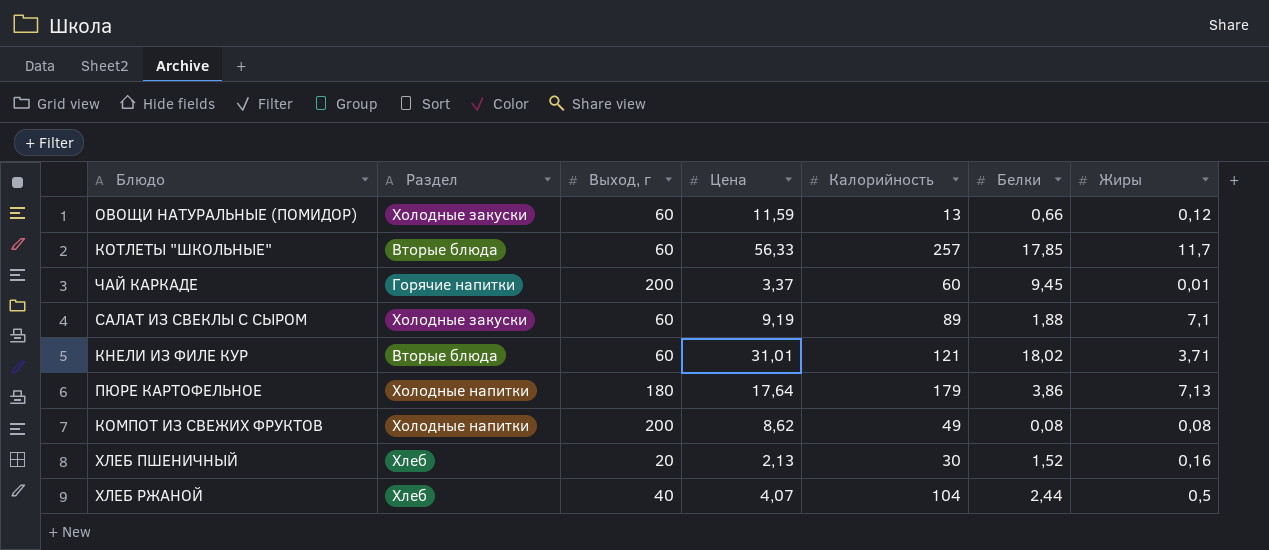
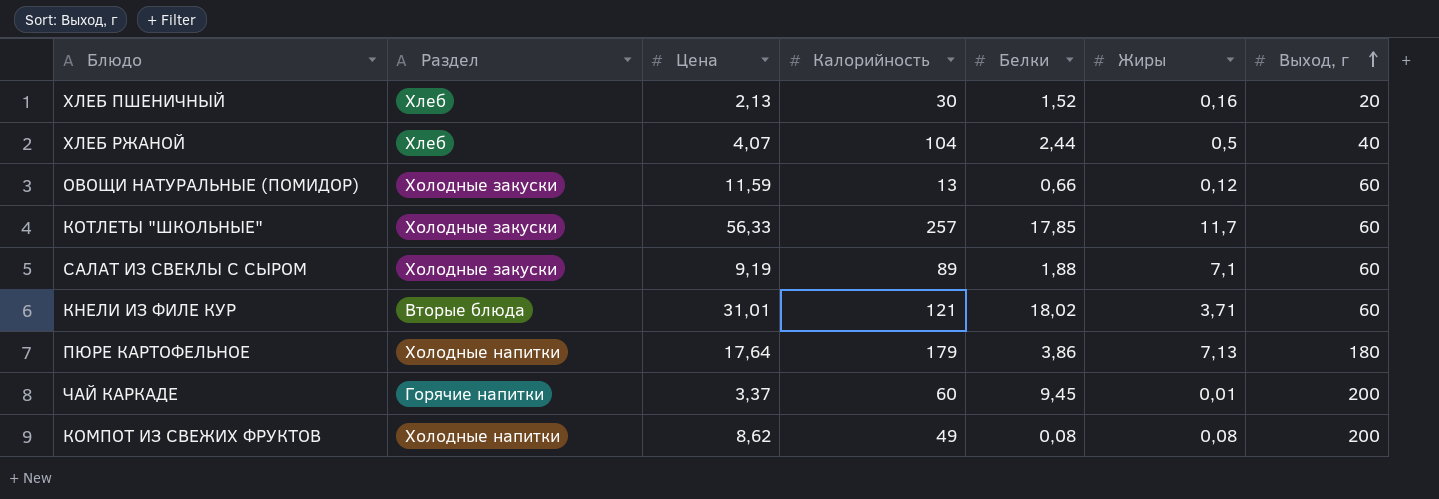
row order: none -> Выход, г ascending
column Выход, г | position: 3 -> 7
КОТЛЕТЫ "ШКОЛЬНЫЕ" | Раздел: Вторые блюда -> Холодные закуски

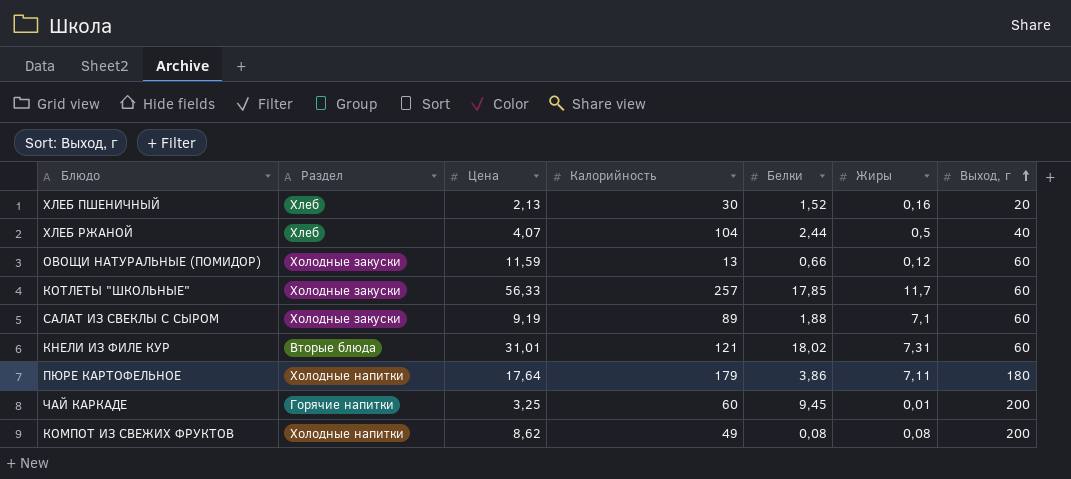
КНЕЛИ ИЗ ФИЛЕ КУР | Жиры: 3,71 -> 7,31
ПЮРЕ КАРТОФЕЛЬНОЕ | Жиры: 7,13 -> 7,11
ЧАЙ КАРКАДЕ | Цена: 3,37 -> 3,25

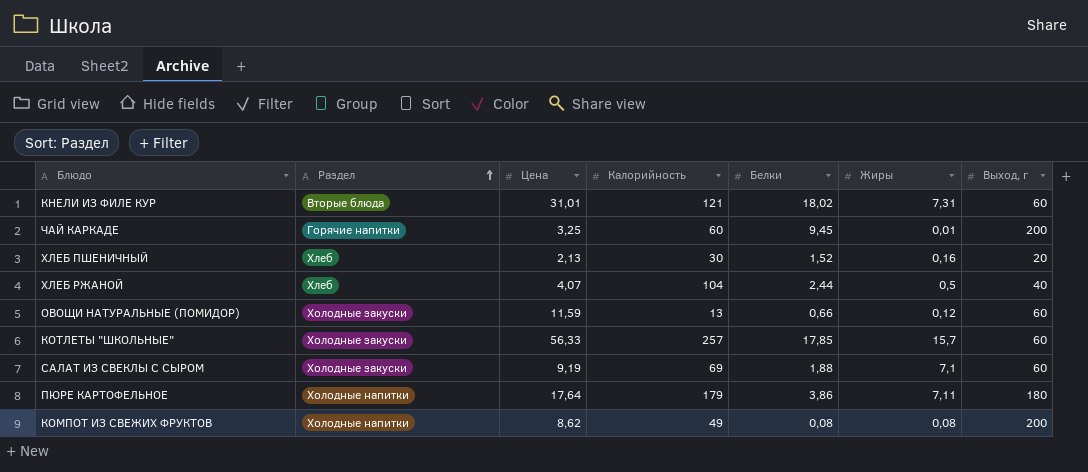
row order: Выход, г ascending -> Раздел ascending
КОТЛЕТЫ "ШКОЛЬНЫЕ" | Жиры: 11,7 -> 15,7
САЛАТ ИЗ СВЕКЛЫ С СЫРОМ | Калорийность: 89 -> 69

